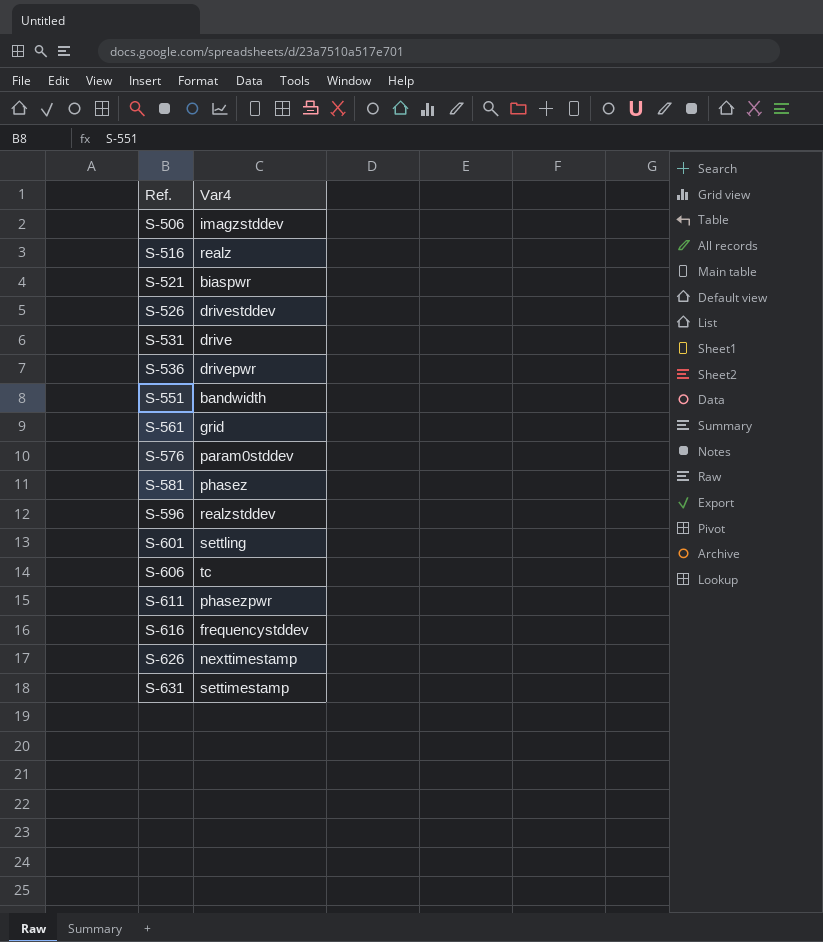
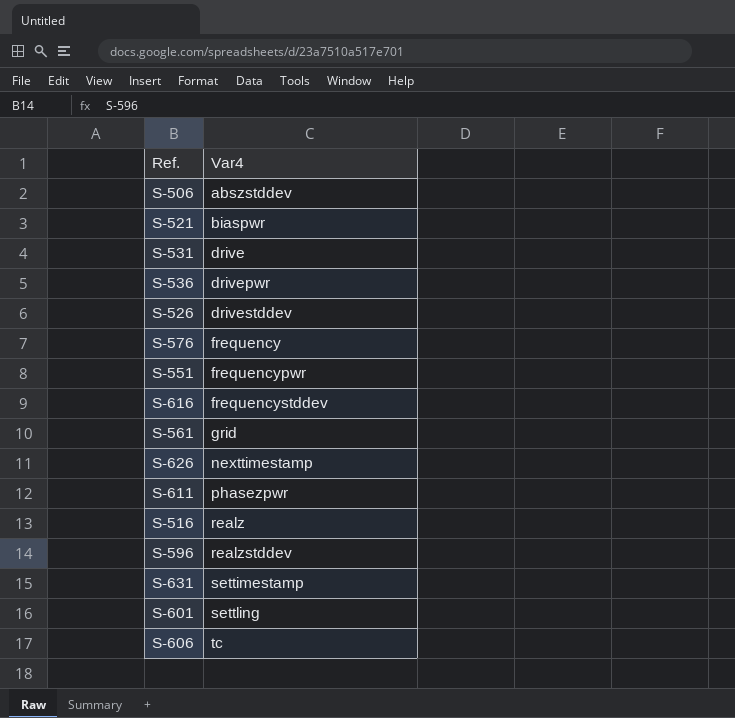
row order: Ref. ascending -> Var4 ascending
row S-581: phasez -> none
S-506 | Var4: imagzstddev -> abszstddev
S-576 | Var4: param0stddev -> frequency
S-551 | Var4: bandwidth -> frequencypwr

